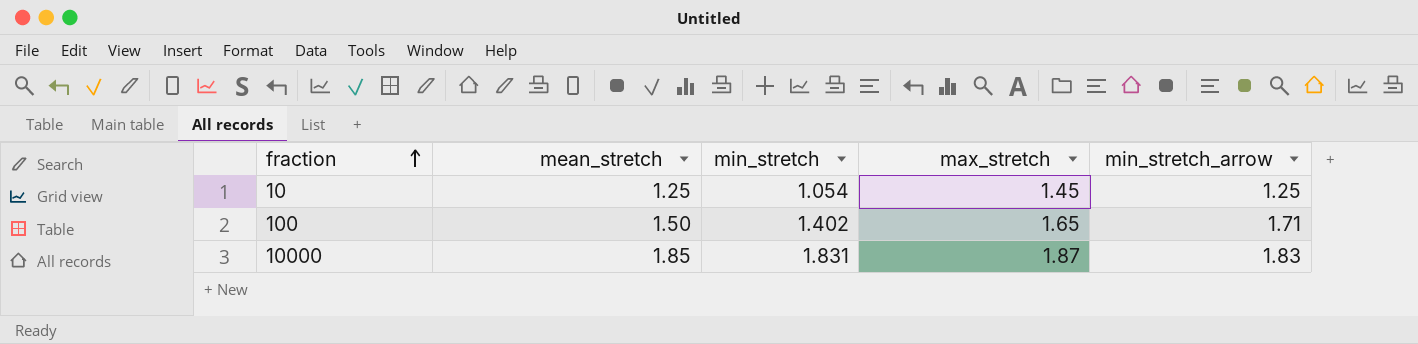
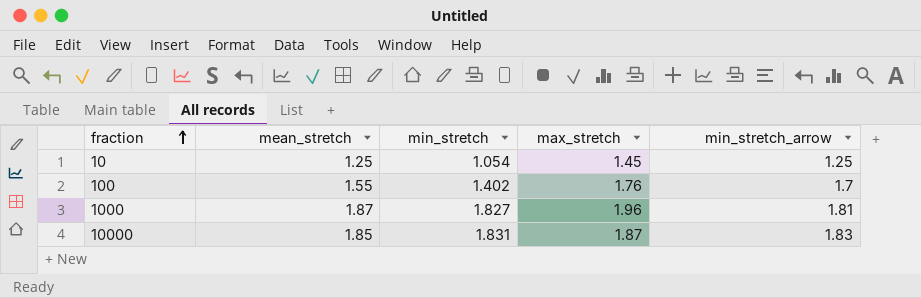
100 | mean_stretch: 1.50 -> 1.55
100 | max_stretch: 1.65 -> 1.76
100 | min_stretch_arrow: 1.71 -> 1.7
row 1000: none -> 1.87 | 1.827 | 1.96 | 1.81

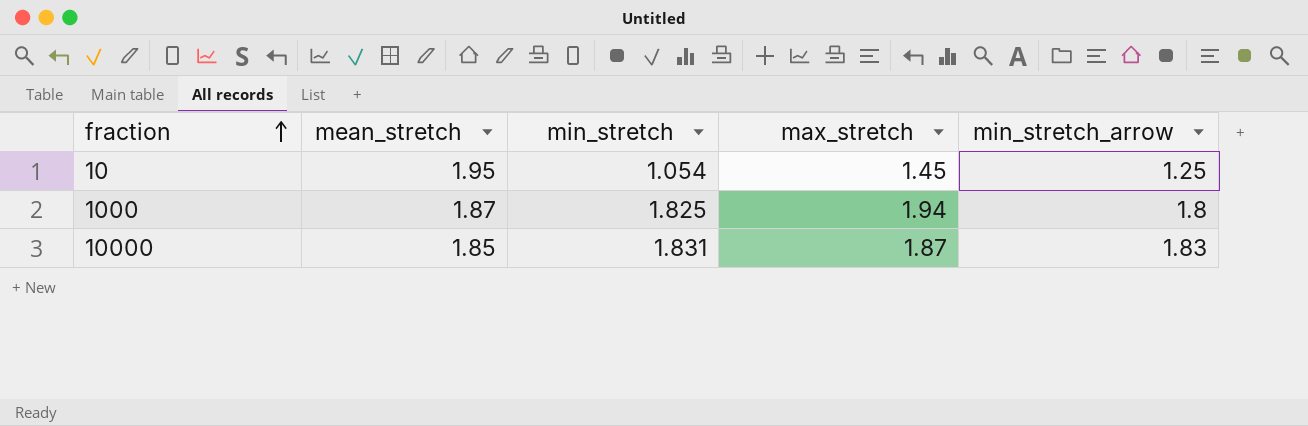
row 100: 1.55 | 1.402 | 1.76 | 1.7 -> none
10 | mean_stretch: 1.25 -> 1.95
1000 | min_stretch: 1.827 -> 1.825
1000 | max_stretch: 1.96 -> 1.94
1000 | min_stretch_arrow: 1.81 -> 1.8

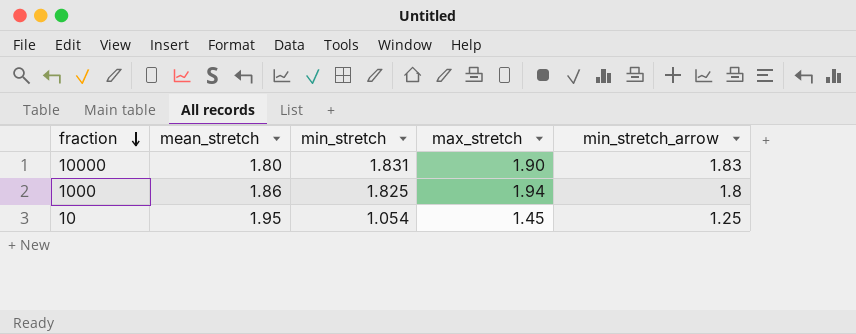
row order: fraction ascending -> fraction descending
10000 | mean_stretch: 1.85 -> 1.80
10000 | max_stretch: 1.87 -> 1.90
1000 | mean_stretch: 1.87 -> 1.86

